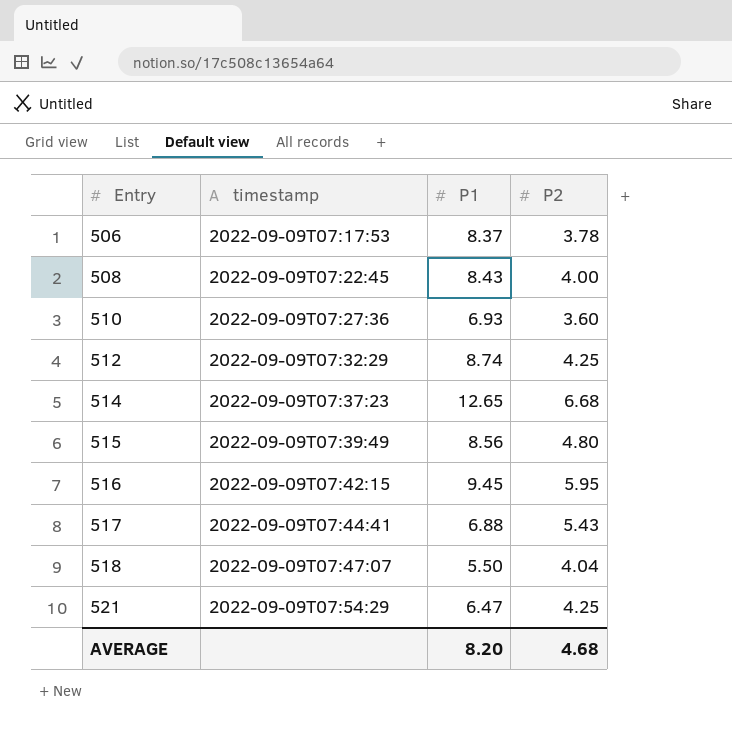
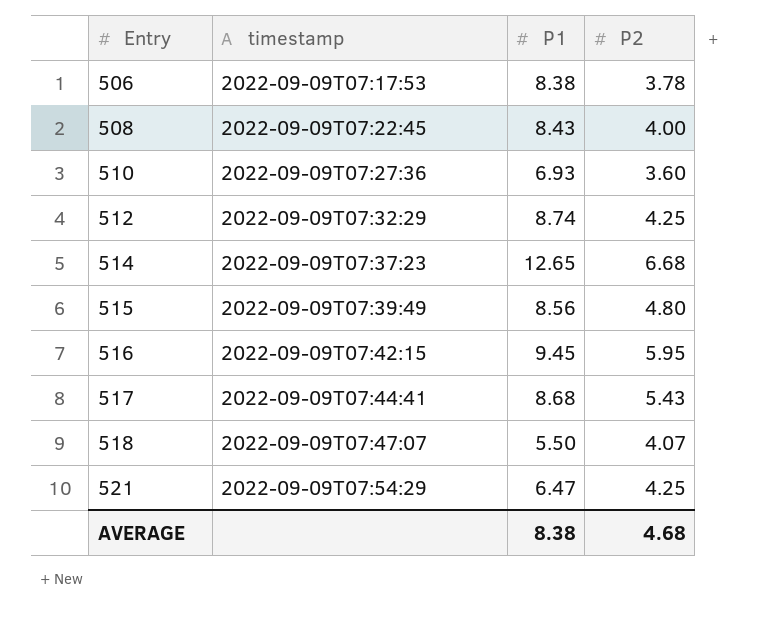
506 | P1: 8.37 -> 8.38
517 | P1: 6.88 -> 8.68
518 | P2: 4.04 -> 4.07
AVERAGE | P1: 8.20 -> 8.38

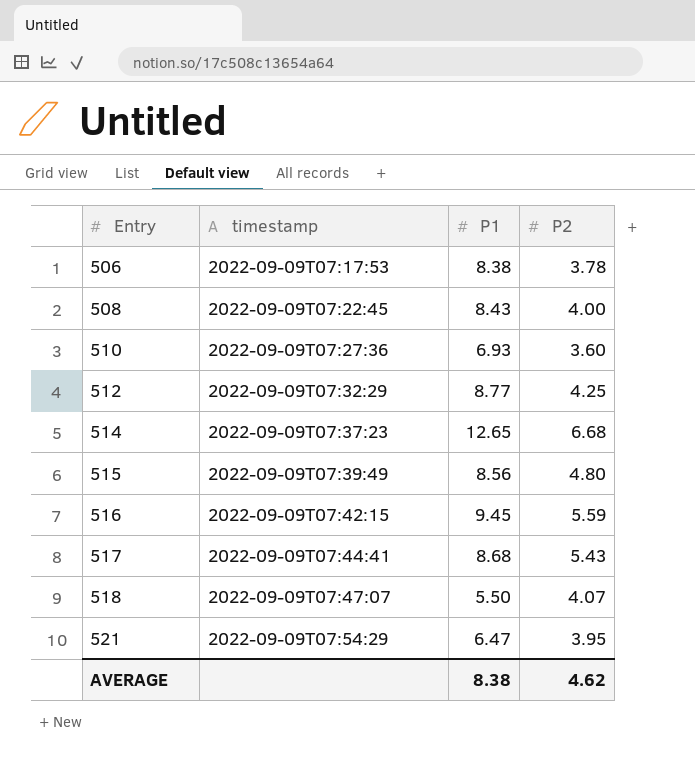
512 | P1: 8.74 -> 8.77
516 | P2: 5.95 -> 5.59
521 | P2: 4.25 -> 3.95
AVERAGE | P2: 4.68 -> 4.62

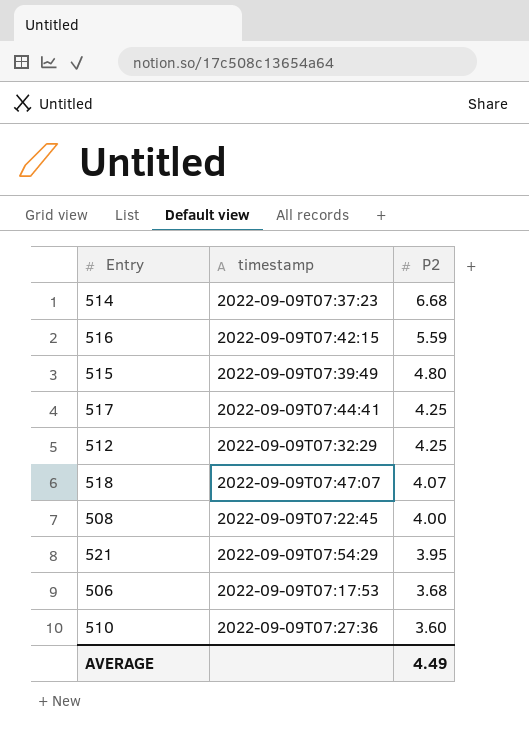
row order: Entry ascending -> P2 descending
column P1 | position: 3 -> none
517 | P2: 5.43 -> 4.25
506 | P2: 3.78 -> 3.68
AVERAGE | P2: 4.62 -> 4.49

